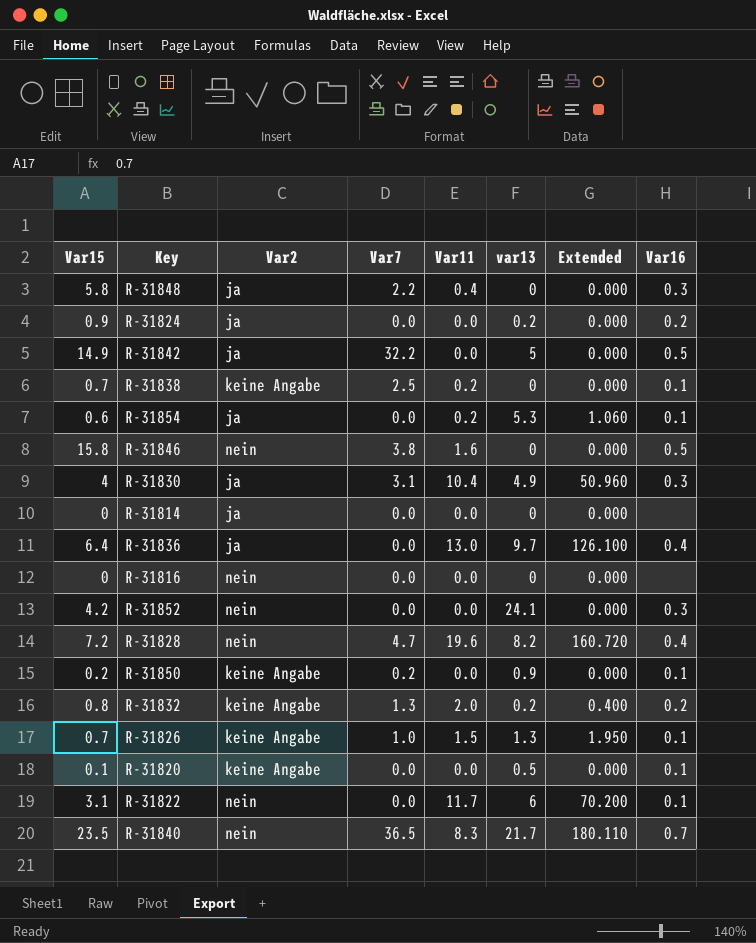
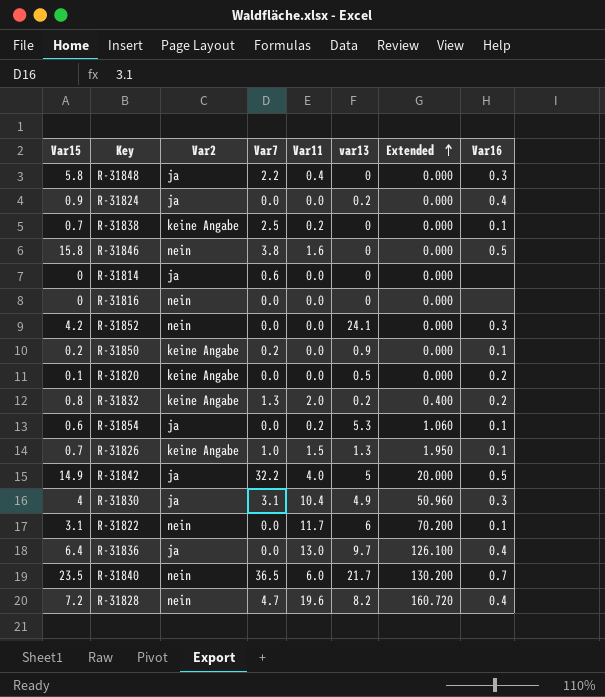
row order: none -> Extended ascending
R-31824 | Var16: 0.2 -> 0.4
R-31814 | Var7: 0.0 -> 0.6
R-31820 | Var16: 0.1 -> 0.2
R-31842 | Var11: 0.0 -> 4.0
R-31842 | Extended: 0.000 -> 20.000
R-31840 | Var11: 8.3 -> 6.0
R-31840 | Extended: 180.110 -> 130.200

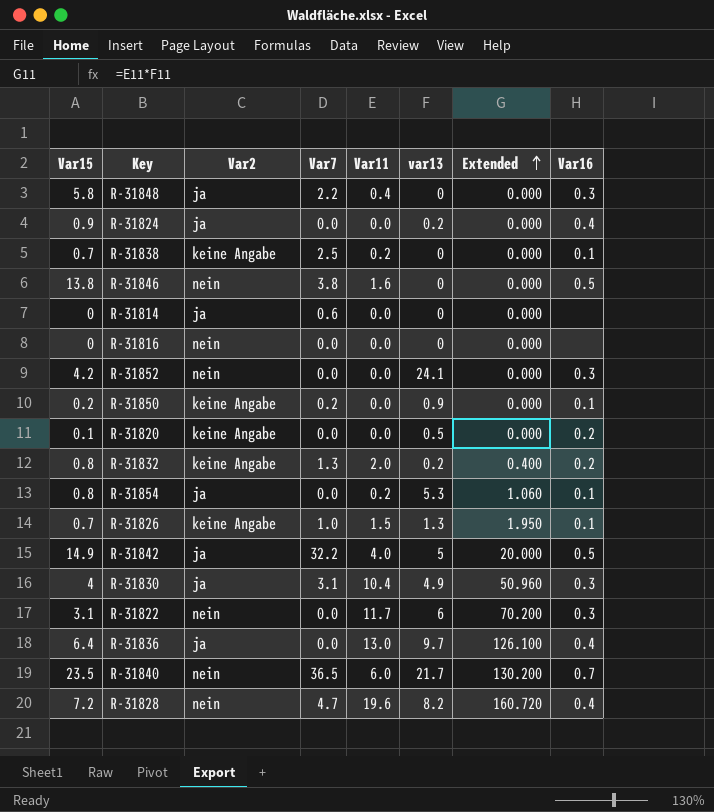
R-31846 | Var15: 15.8 -> 13.8
R-31854 | Var15: 0.6 -> 0.8
R-31822 | Var16: 0.1 -> 0.3

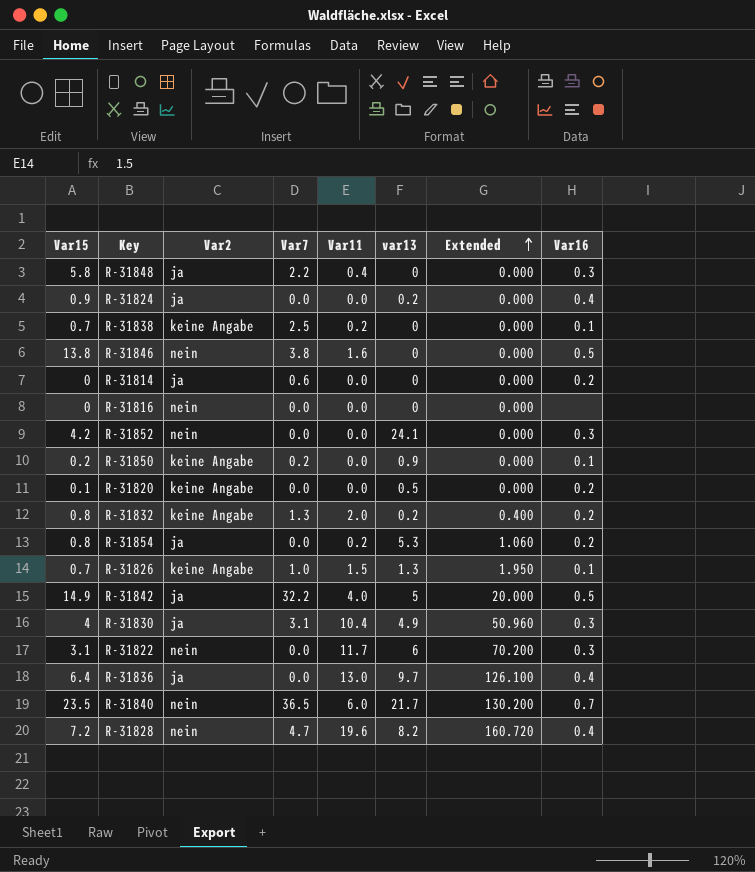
R-31814 | Var16: none -> 0.2
R-31854 | Var16: 0.1 -> 0.2

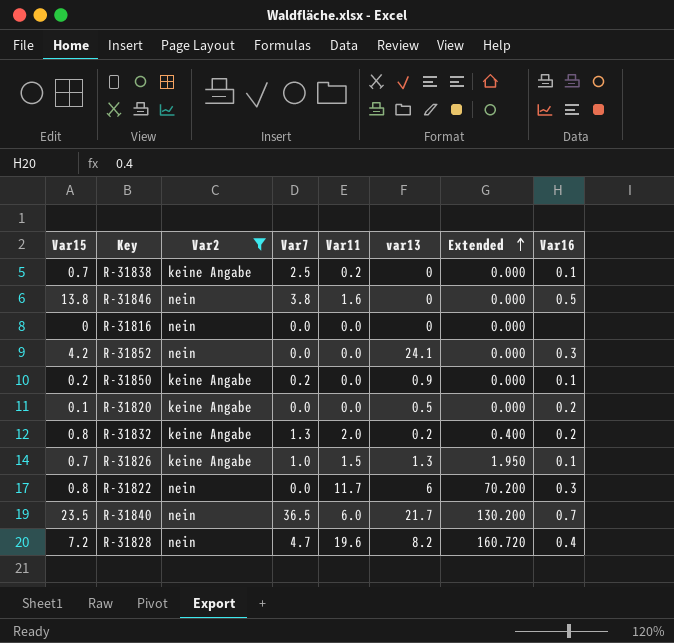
filter: none -> Var2 != ja
R-31822 | Var15: 3.1 -> 0.8

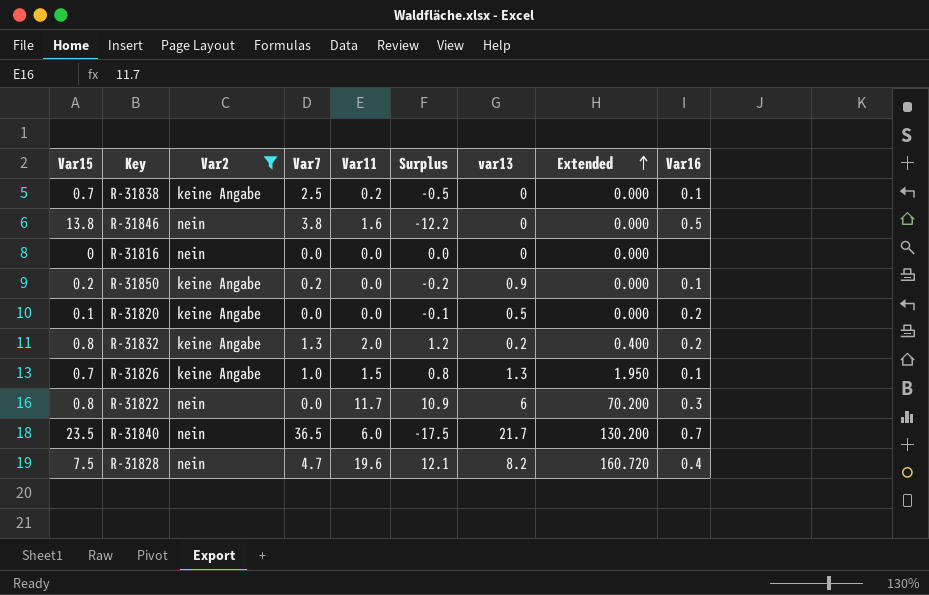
column Surplus | formula: none -> [Var11] - [Var15]
row R-31852: 4.2 | nein | 0.0 | 0.0 | 24.1 | 0.000 | 0.3 -> none
R-31828 | Var15: 7.2 -> 7.5

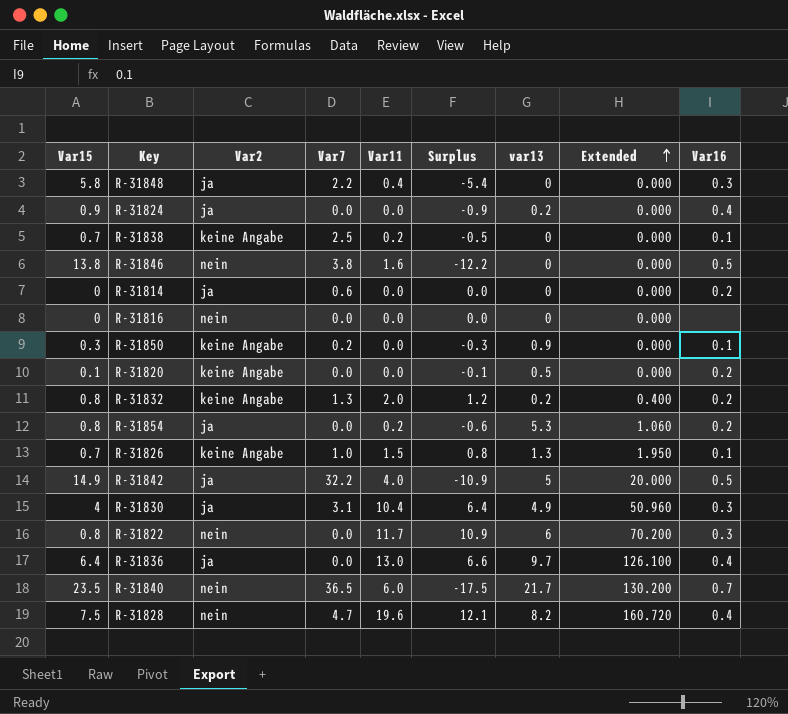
filter: Var2 != ja -> none
R-31850 | Var15: 0.2 -> 0.3
R-31850 | Surplus: -0.2 -> -0.3

